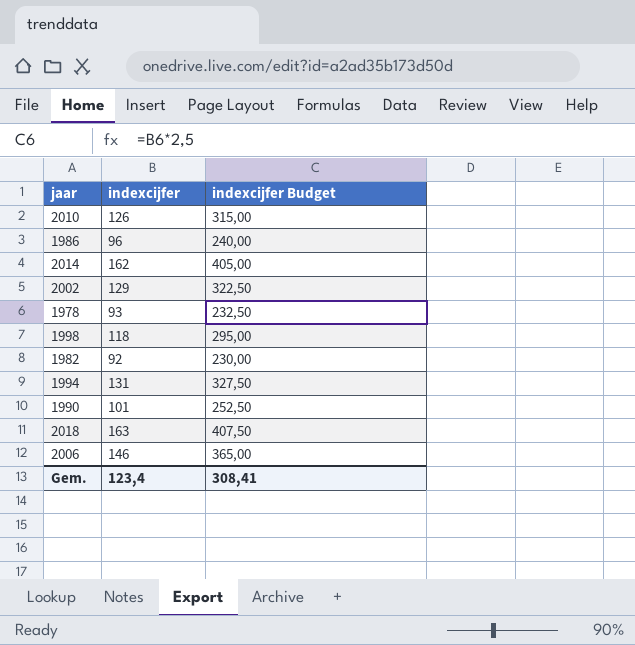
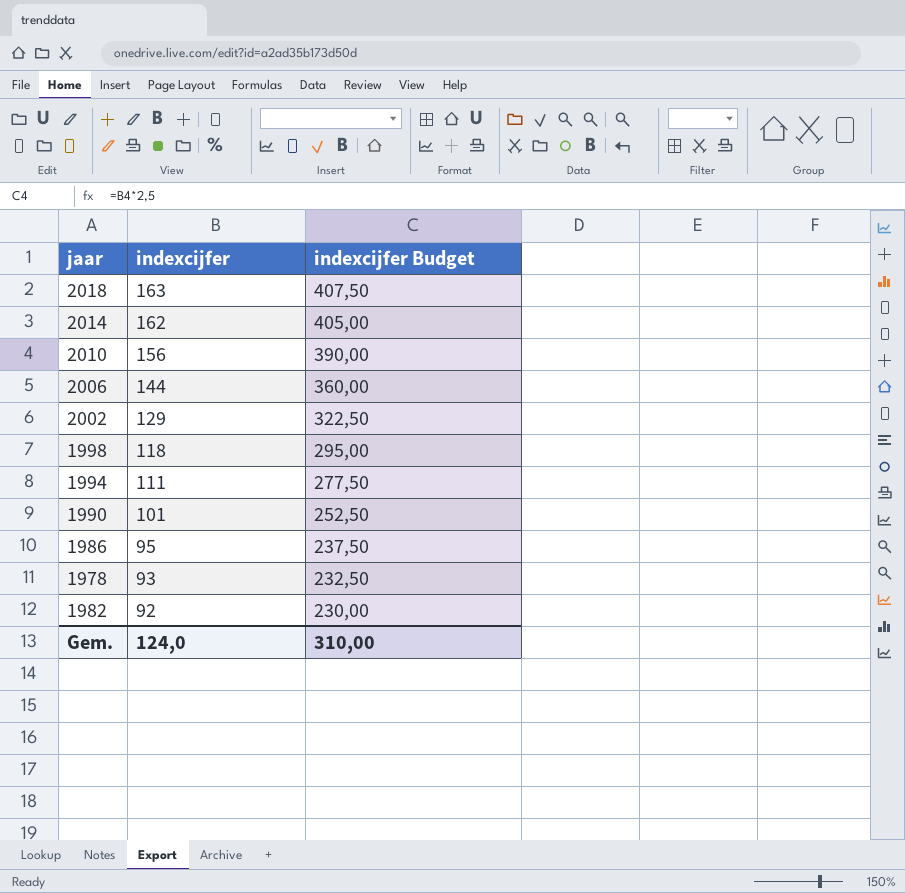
row order: none -> indexcijfer descending
2010 | indexcijfer: 126 -> 156
2010 | indexcijfer Budget: 315,00 -> 390,00
2006 | indexcijfer: 146 -> 144
2006 | indexcijfer Budget: 365,00 -> 360,00
1994 | indexcijfer: 131 -> 111
1994 | indexcijfer Budget: 327,50 -> 277,50
1986 | indexcijfer: 96 -> 95
1986 | indexcijfer Budget: 240,00 -> 237,50
Gem. | indexcijfer: 123,4 -> 124,0
Gem. | indexcijfer Budget: 308,41 -> 310,00

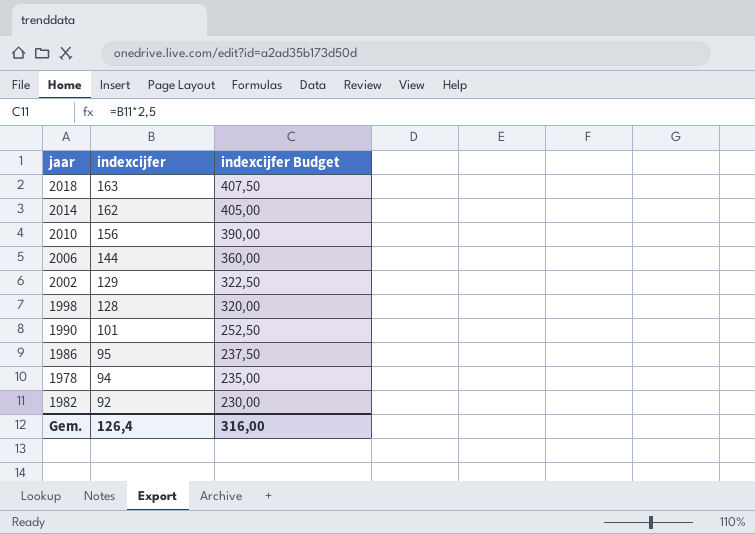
row 1994: 111 | 277,50 -> none
1998 | indexcijfer: 118 -> 128
1998 | indexcijfer Budget: 295,00 -> 320,00
1978 | indexcijfer: 93 -> 94
1978 | indexcijfer Budget: 232,50 -> 235,00
Gem. | indexcijfer: 124,0 -> 126,4
Gem. | indexcijfer Budget: 310,00 -> 316,00

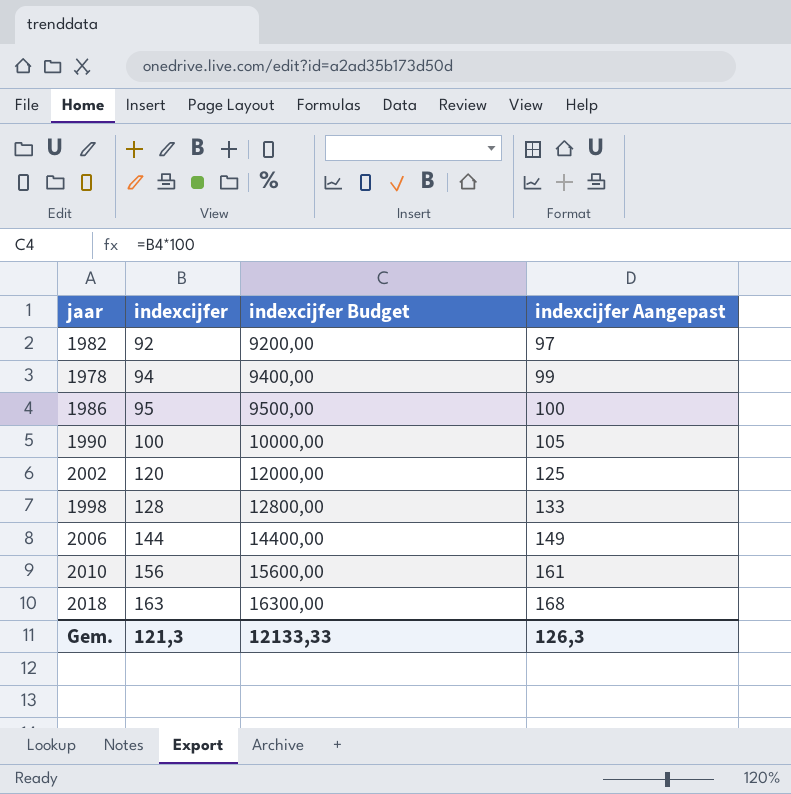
row order: indexcijfer descending -> indexcijfer ascending
column indexcijfer Budget | formula: [indexcijfer] * 2,5 -> [indexcijfer] * 100
column indexcijfer Aangepast | formula: none -> [indexcijfer] + 5
row 2014: 162 | 405,00 -> none
1990 | indexcijfer: 101 -> 100
2002 | indexcijfer: 129 -> 120
Gem. | indexcijfer: 126,4 -> 121,3
Gem. | indexcijfer Budget: 316,00 -> 12133,33

